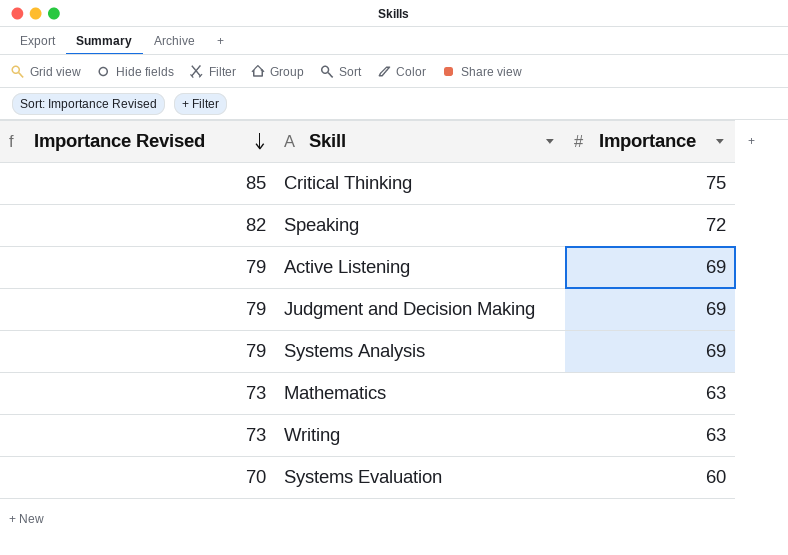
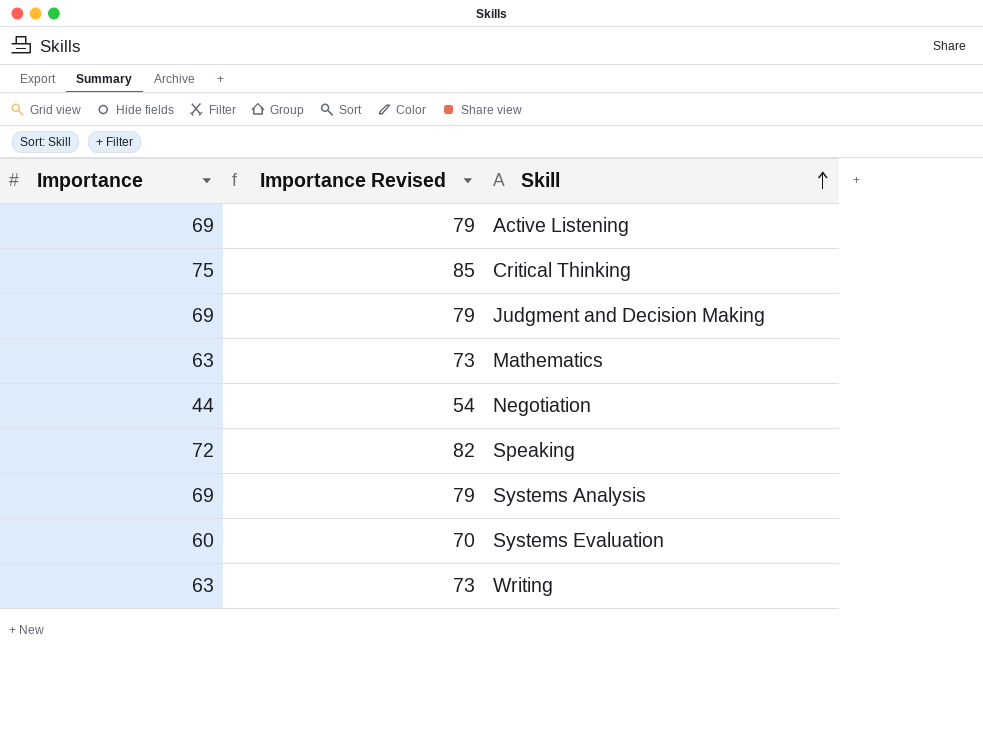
row order: Importance Revised descending -> Skill ascending
column Importance | position: 3 -> 1
row Negotiation: none -> 44 | 54

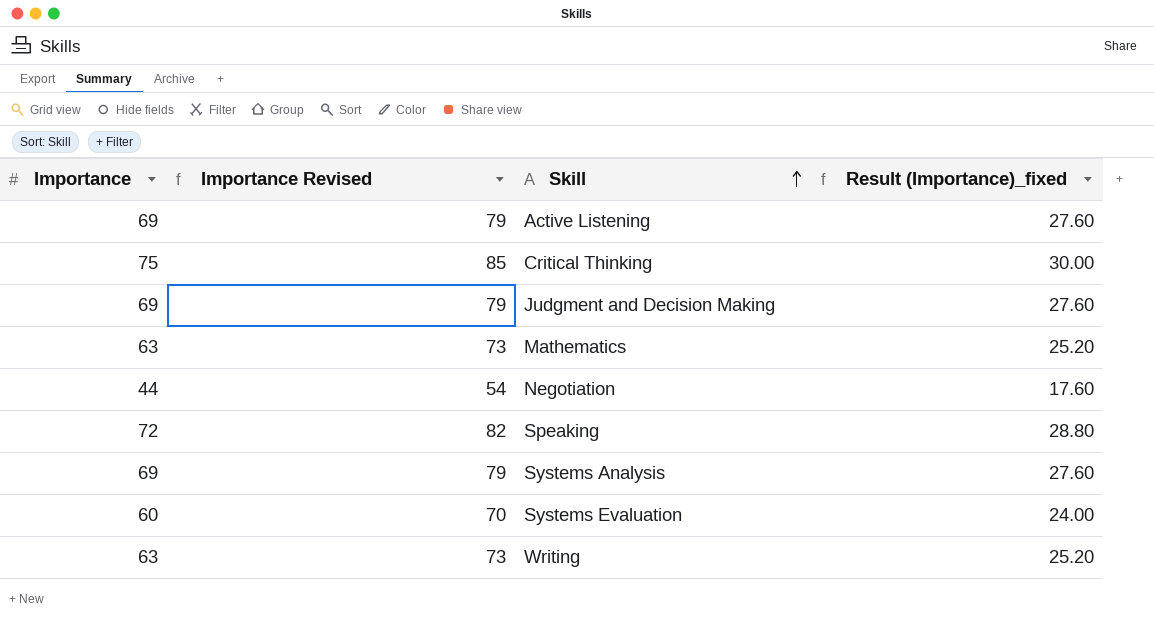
column Result (Importance)_fixed | formula: none -> [Importance] * 0.4

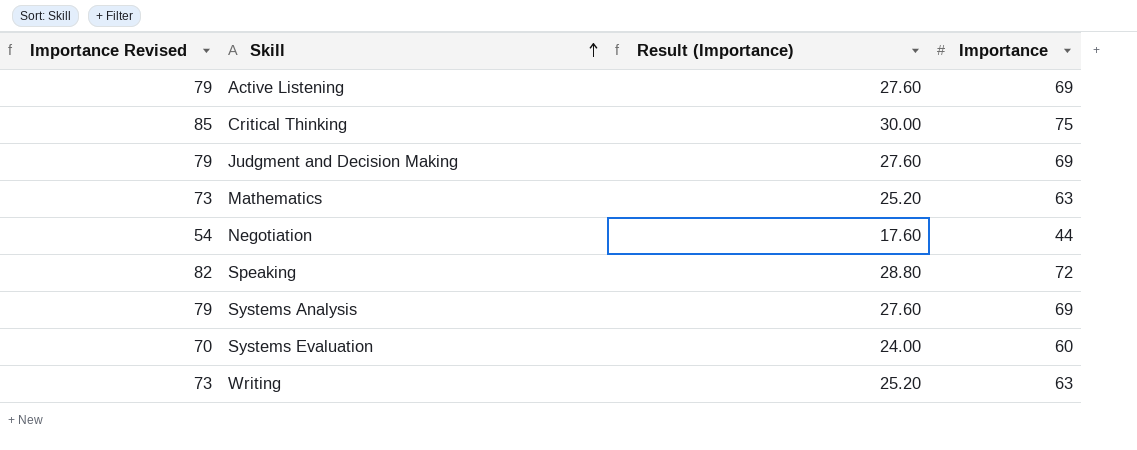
column name: Result (Importance)_fixed -> Result (Importance)
column Importance | position: 1 -> 4

